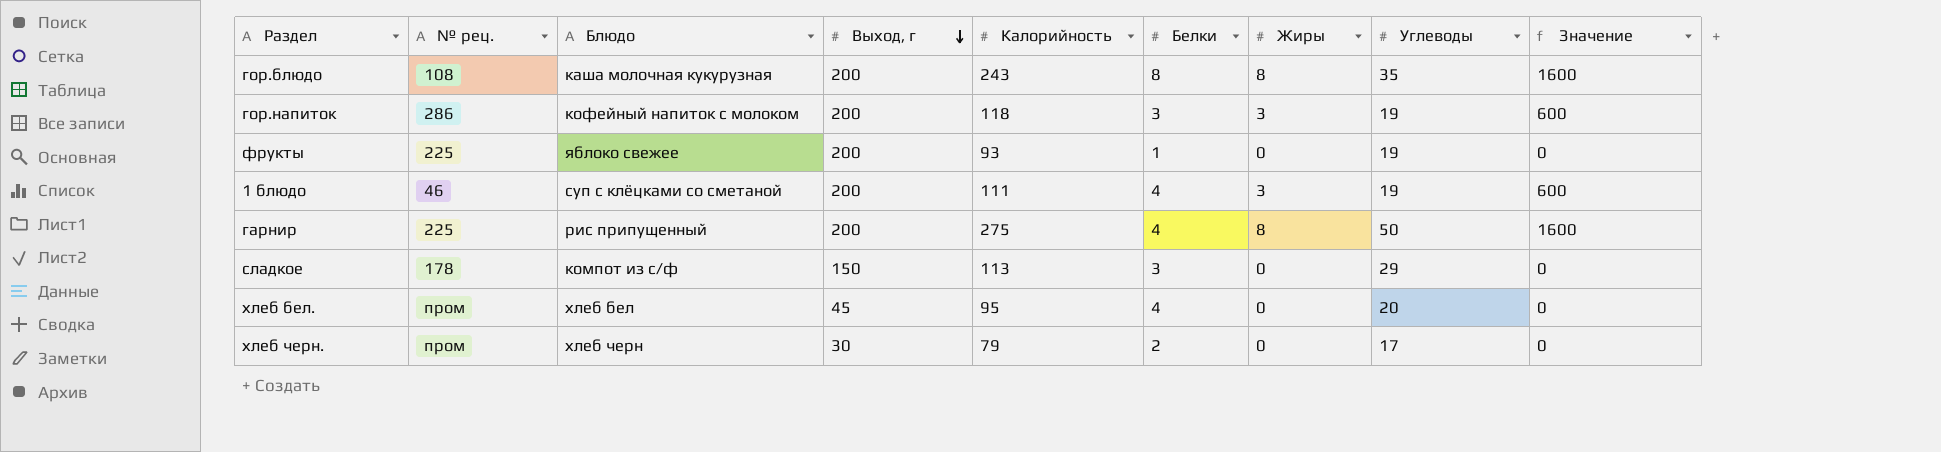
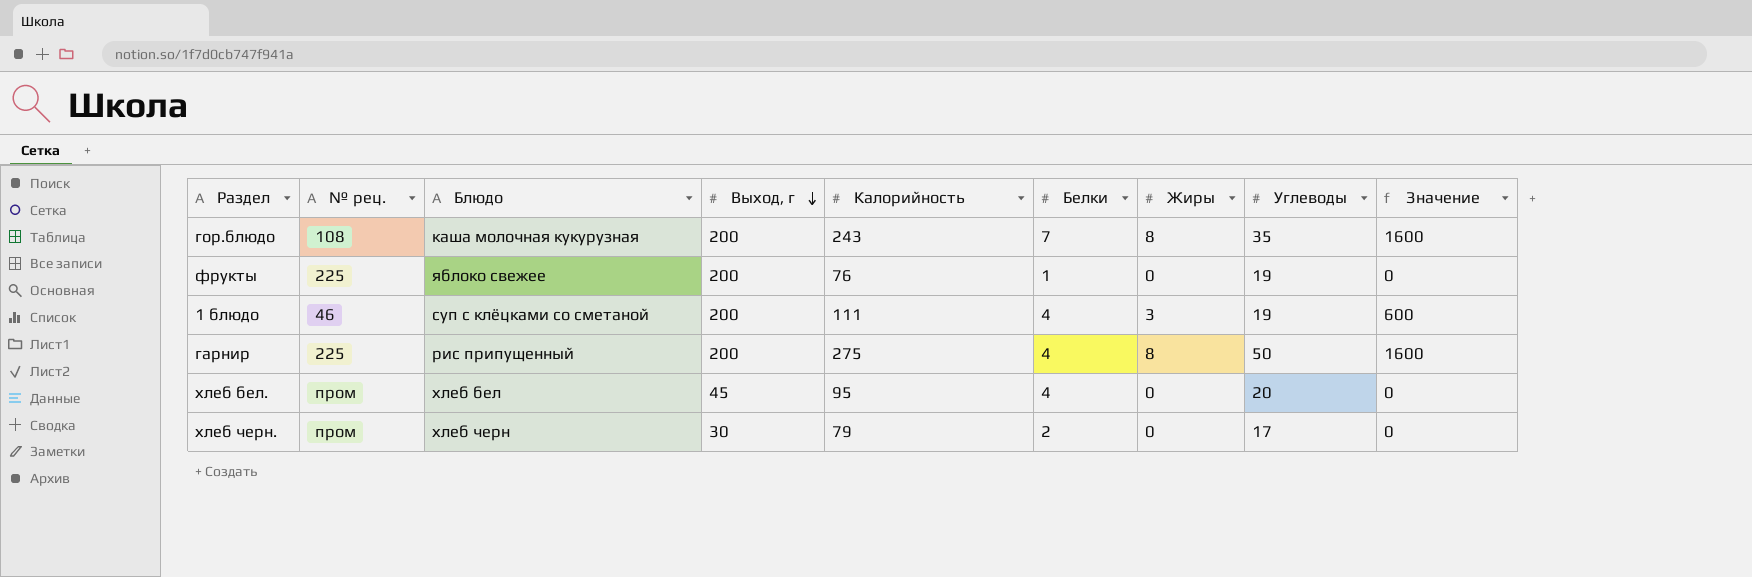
row гор.напиток: 286 | кофейный напиток с молоком | 200 | 118 | 3 | 3 | 19 | 600 -> none
row сладкое: 178 | компот из с/ф | 150 | 113 | 3 | 0 | 29 | 0 -> none
гор.блюдо | Белки: 8 -> 7
фрукты | Калорийность: 93 -> 76

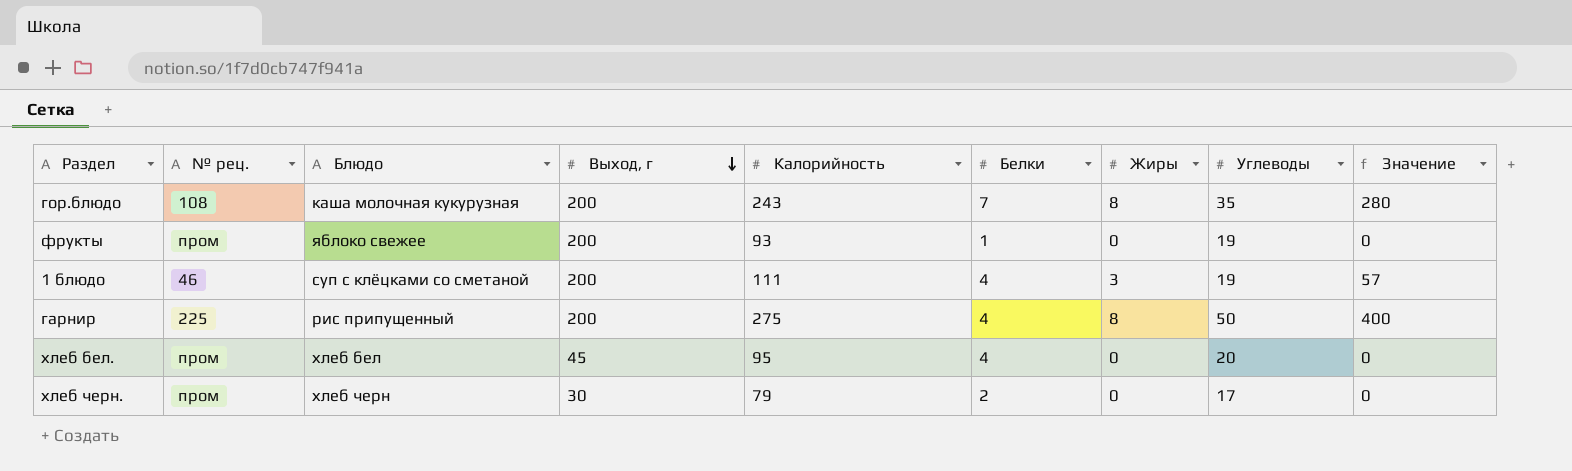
column Значение | formula: [Выход, г] * [Жиры] -> [Жиры] * [Углеводы]
фрукты | № рец.: 225 -> пром
фрукты | Калорийность: 76 -> 93

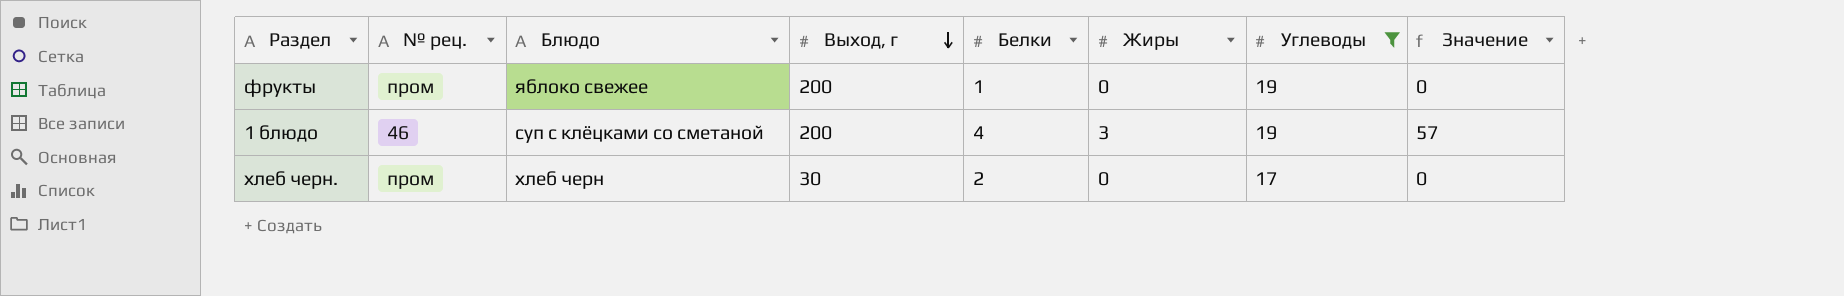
filter: none -> Углеводы <= 19
column Калорийность | position: 5 -> none

